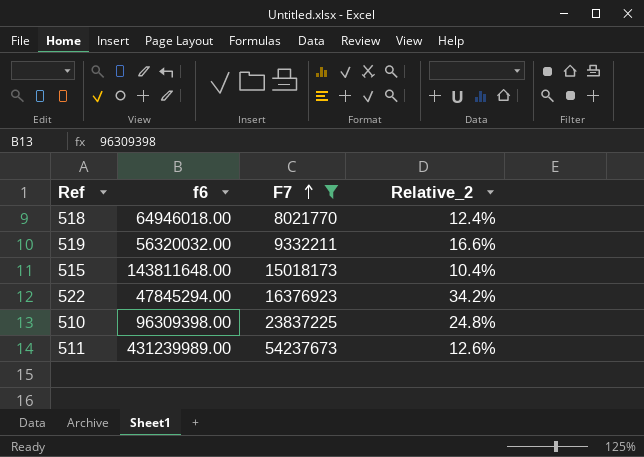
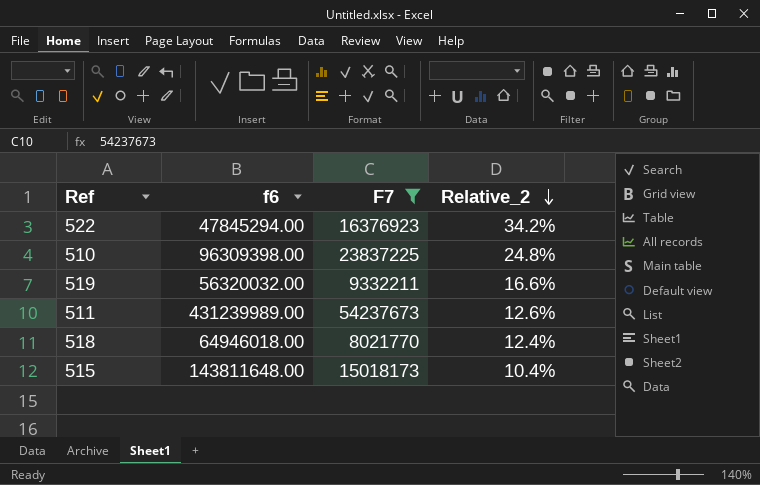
row order: F7 ascending -> Relative_2 descending

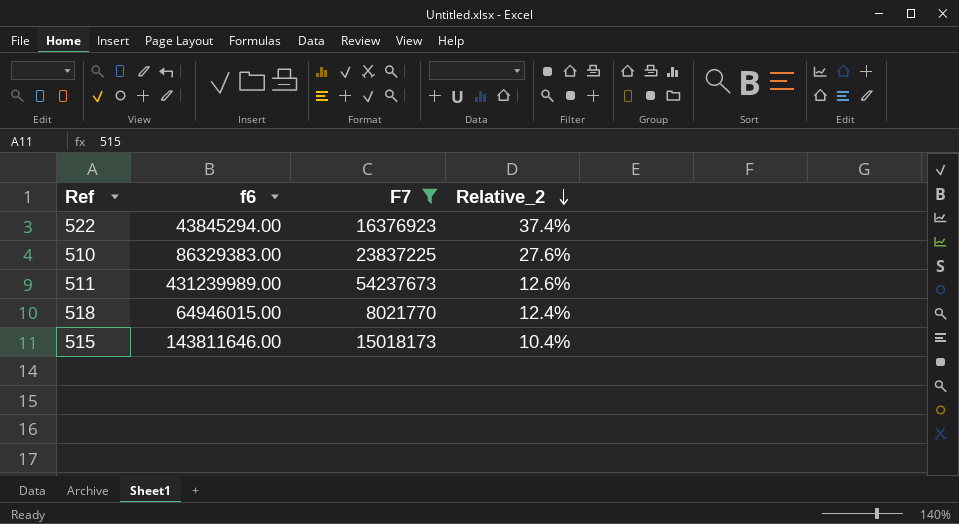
row 519: 56320032.00 | 9332211 | 16.6% -> none
522 | f6: 47845294.00 -> 43845294.00
522 | Relative_2: 34.2% -> 37.4%
510 | f6: 96309398.00 -> 86329383.00
510 | Relative_2: 24.8% -> 27.6%
518 | f6: 64946018.00 -> 64946015.00
515 | f6: 143811648.00 -> 143811646.00

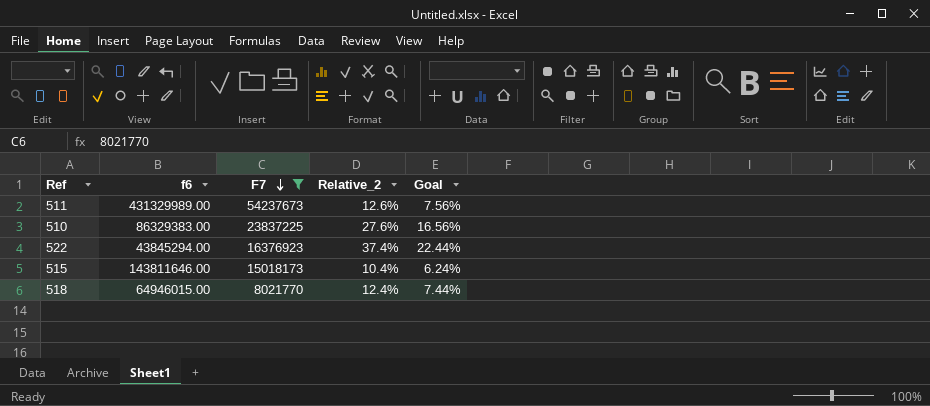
row order: Relative_2 descending -> F7 descending
column Goal | formula: none -> [Relative_2] * 0.6
511 | f6: 431239989.00 -> 431329989.00

